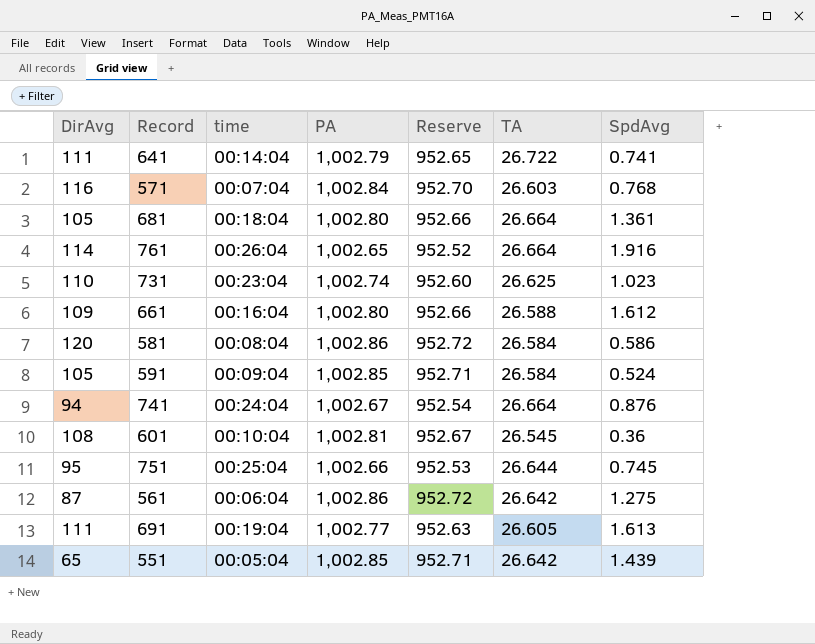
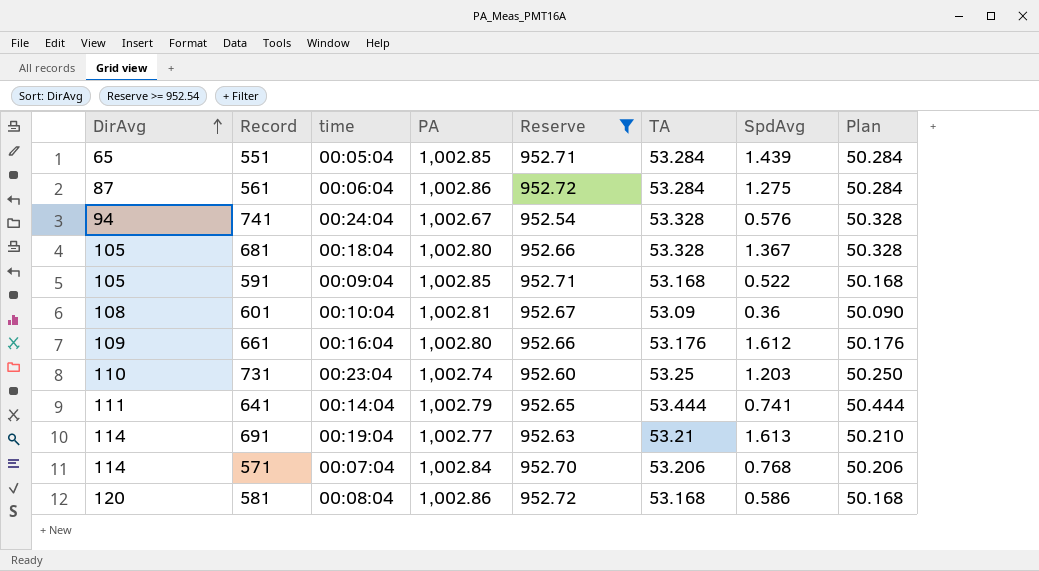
filter: none -> Reserve >= 952.54
row order: none -> DirAvg ascending
column Plan | formula: none -> [TA] - 3
551 | TA: 26.642 -> 53.284
561 | TA: 26.642 -> 53.284
741 | TA: 26.664 -> 53.328
741 | SpdAvg: 0.876 -> 0.576
681 | TA: 26.664 -> 53.328
681 | SpdAvg: 1.361 -> 1.367
591 | TA: 26.584 -> 53.168
591 | SpdAvg: 0.524 -> 0.522
601 | TA: 26.545 -> 53.09
661 | TA: 26.588 -> 53.176
731 | TA: 26.625 -> 53.25
731 | SpdAvg: 1.023 -> 1.203
641 | TA: 26.722 -> 53.444
691 | DirAvg: 111 -> 114
691 | TA: 26.605 -> 53.21
571 | DirAvg: 116 -> 114
571 | TA: 26.603 -> 53.206
581 | TA: 26.584 -> 53.168

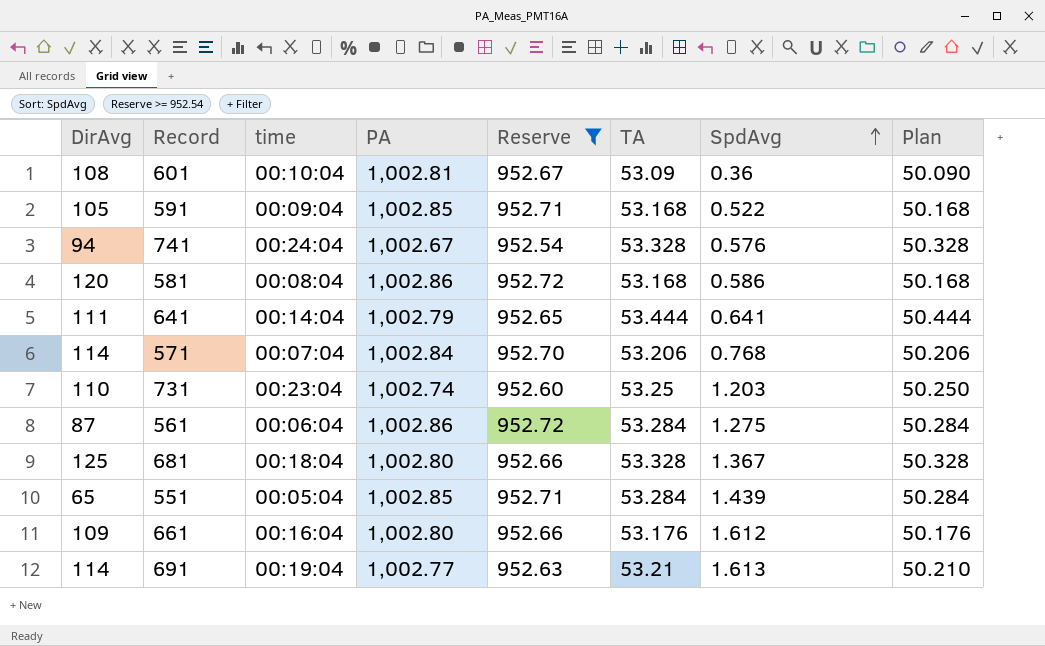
row order: DirAvg ascending -> SpdAvg ascending
641 | SpdAvg: 0.741 -> 0.641
681 | DirAvg: 105 -> 125

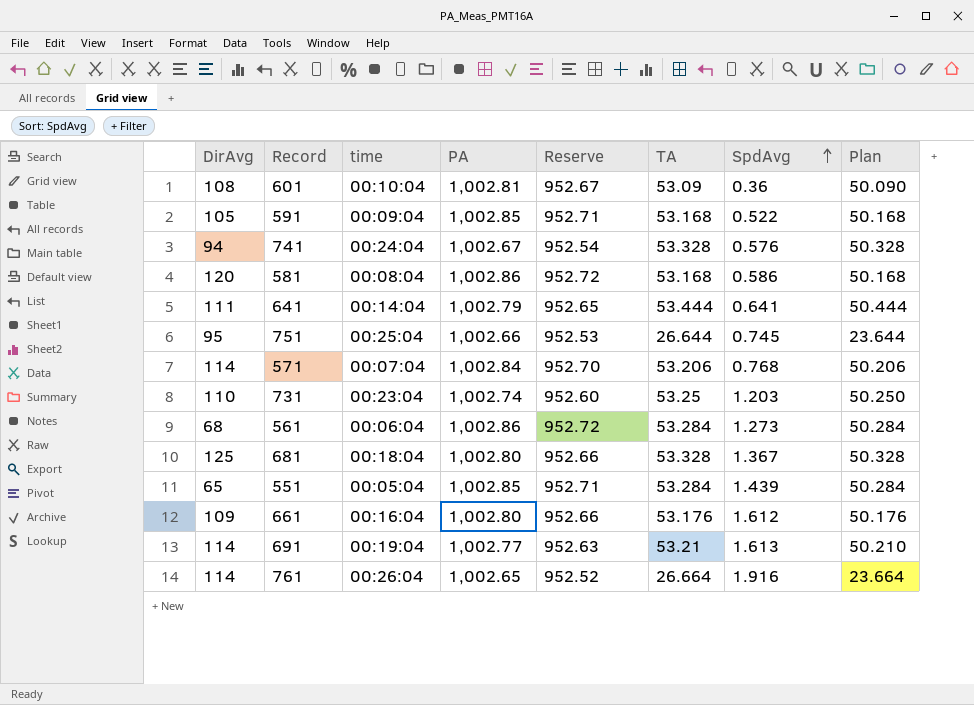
filter: Reserve >= 952.54 -> none
561 | DirAvg: 87 -> 68
561 | SpdAvg: 1.275 -> 1.273

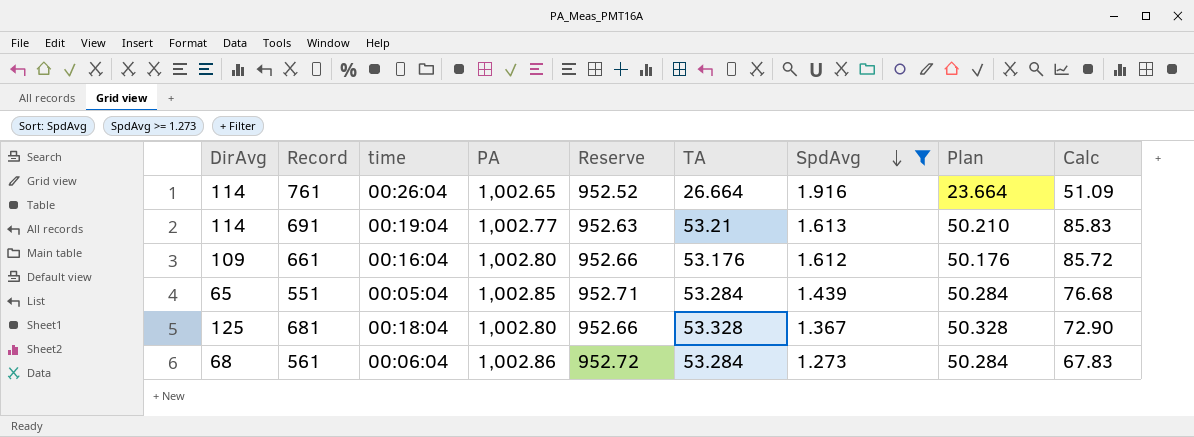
filter: none -> SpdAvg >= 1.273
row order: SpdAvg ascending -> SpdAvg descending
column Calc | formula: none -> [TA] * [SpdAvg]

